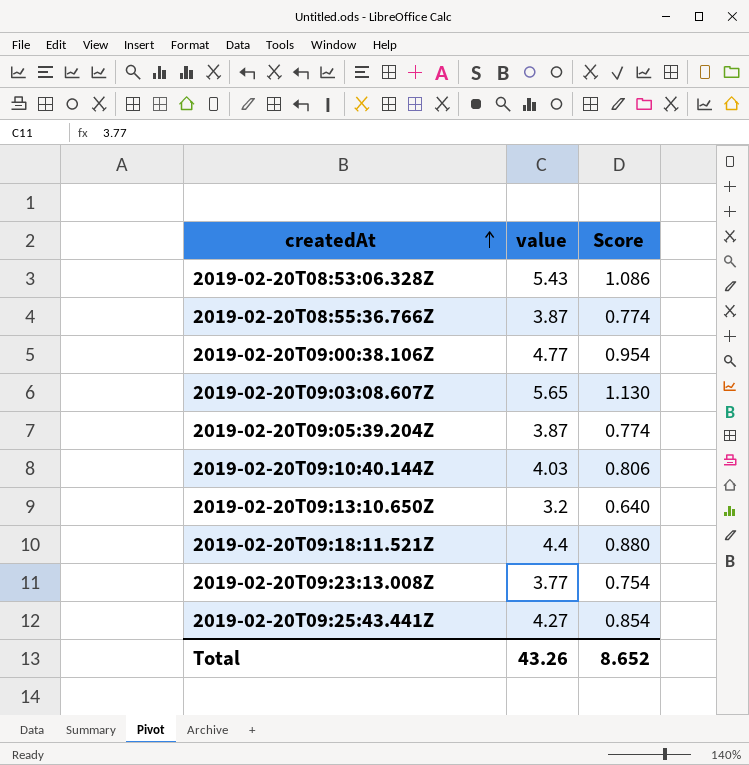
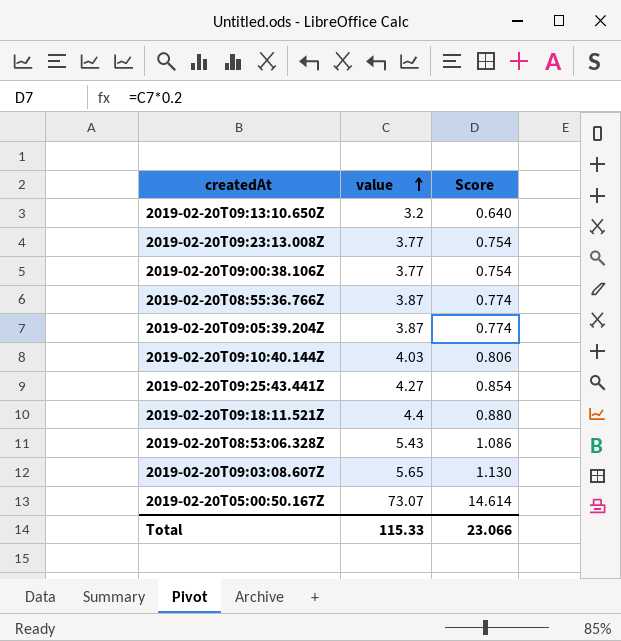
row order: createdAt ascending -> value ascending
2019-02-20T09:00:38.106Z | value: 4.77 -> 3.77
2019-02-20T09:00:38.106Z | Score: 0.954 -> 0.754
row 2019-02-20T05:00:50.167Z: none -> 73.07 | 14.614
Total | value: 43.26 -> 115.33
Total | Score: 8.652 -> 23.066

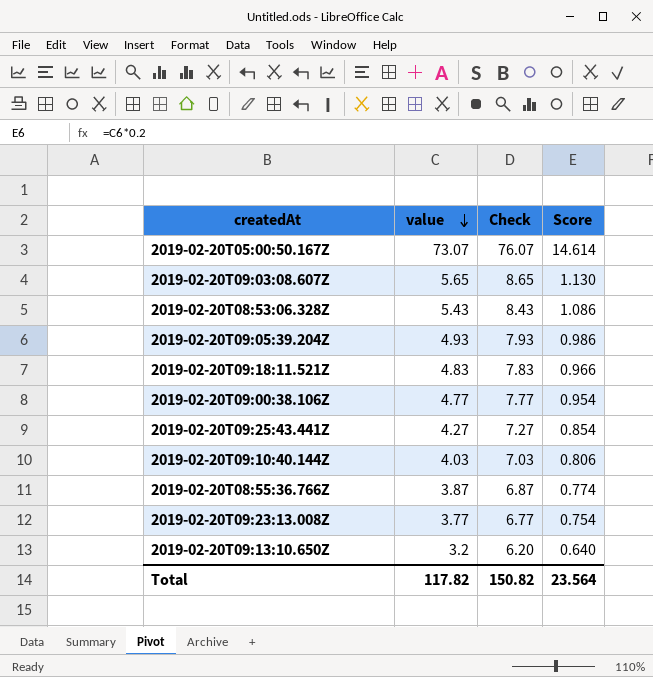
row order: value ascending -> value descending
column Check | formula: none -> [value] + 3
2019-02-20T09:05:39.204Z | value: 3.87 -> 4.93
2019-02-20T09:05:39.204Z | Score: 0.774 -> 0.986
2019-02-20T09:18:11.521Z | value: 4.4 -> 4.83
2019-02-20T09:18:11.521Z | Score: 0.880 -> 0.966
2019-02-20T09:00:38.106Z | value: 3.77 -> 4.77
2019-02-20T09:00:38.106Z | Score: 0.754 -> 0.954
Total | value: 115.33 -> 117.82
Total | Score: 23.066 -> 23.564

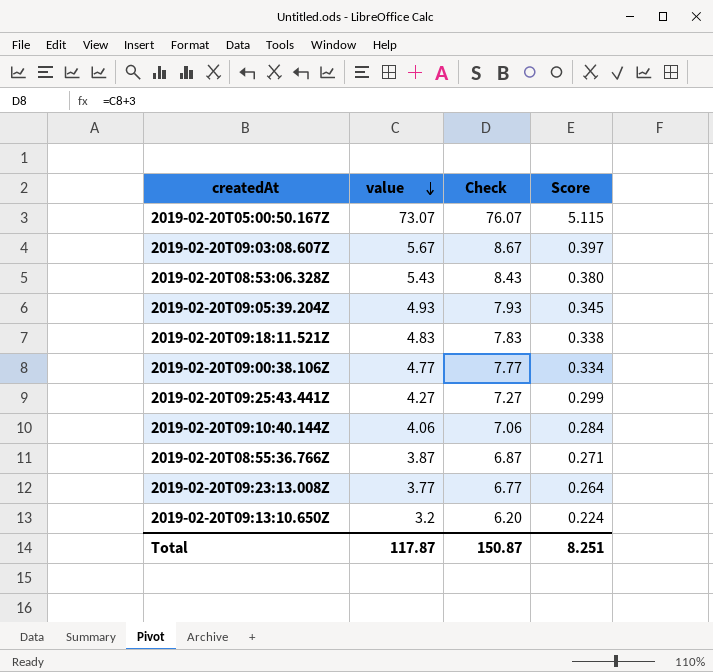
column Score | formula: [value] * 0.2 -> [value] * 0.07
2019-02-20T09:03:08.607Z | value: 5.65 -> 5.67
2019-02-20T09:03:08.607Z | Check: 8.65 -> 8.67
2019-02-20T09:10:40.144Z | value: 4.03 -> 4.06
2019-02-20T09:10:40.144Z | Check: 7.03 -> 7.06
Total | value: 117.82 -> 117.87
Total | Check: 150.82 -> 150.87
Total | Score: 23.564 -> 8.251

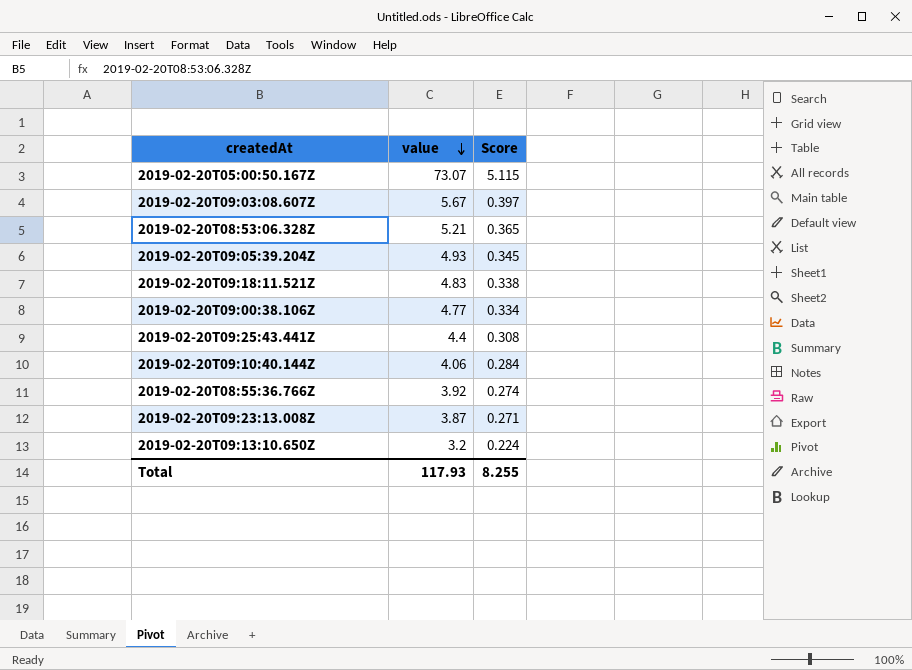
column Check | formula: [value] + 3 -> none
2019-02-20T08:53:06.328Z | value: 5.43 -> 5.21
2019-02-20T08:53:06.328Z | Score: 0.380 -> 0.365
2019-02-20T09:25:43.441Z | value: 4.27 -> 4.4
2019-02-20T09:25:43.441Z | Score: 0.299 -> 0.308
2019-02-20T08:55:36.766Z | value: 3.87 -> 3.92
2019-02-20T08:55:36.766Z | Score: 0.271 -> 0.274
2019-02-20T09:23:13.008Z | value: 3.77 -> 3.87
2019-02-20T09:23:13.008Z | Score: 0.264 -> 0.271
Total | value: 117.87 -> 117.93
Total | Score: 8.251 -> 8.255

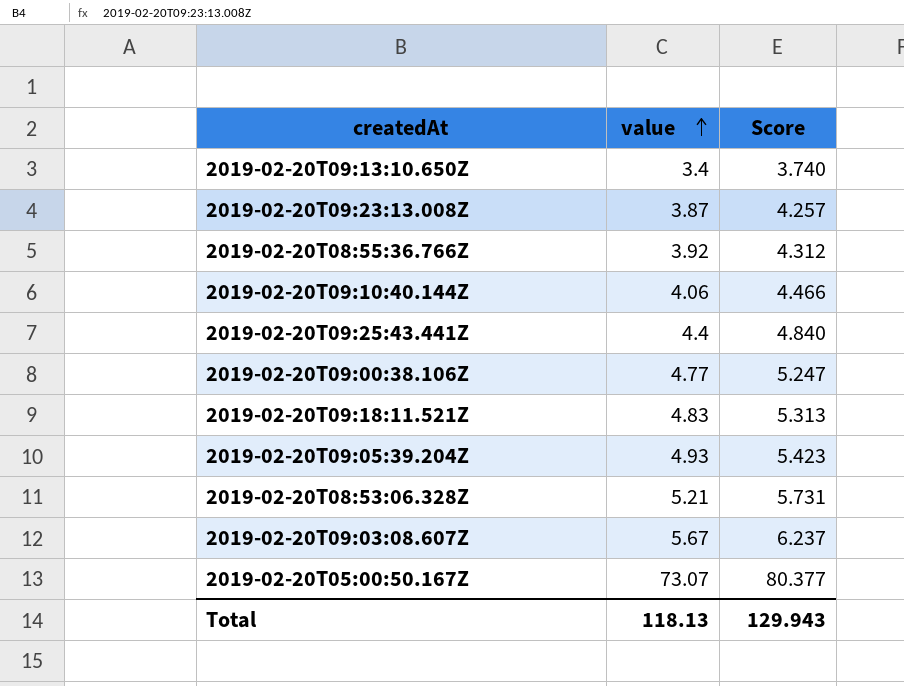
row order: value descending -> value ascending
column Score | formula: [value] * 0.07 -> [value] * 1.1
2019-02-20T09:13:10.650Z | value: 3.2 -> 3.4
Total | value: 117.93 -> 118.13
Total | Score: 8.255 -> 129.943

